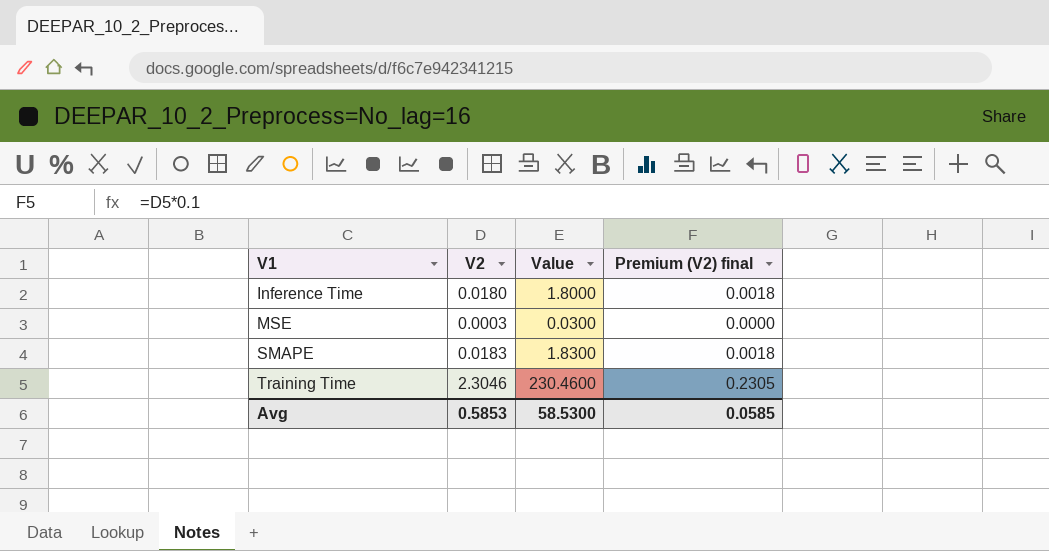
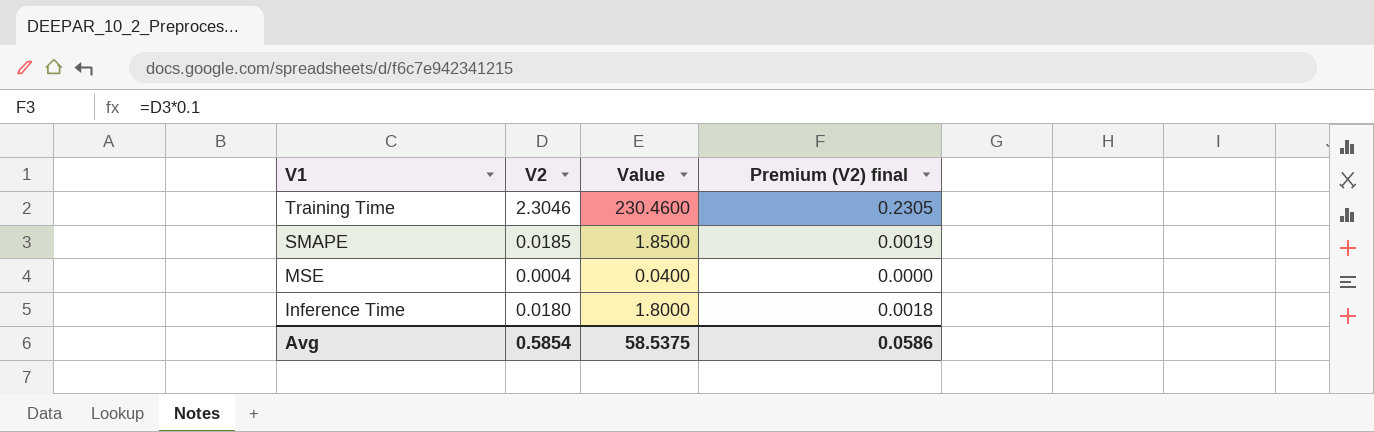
row order: V1 ascending -> V1 descending
SMAPE | V2: 0.0183 -> 0.0185
SMAPE | Value: 1.8300 -> 1.8500
SMAPE | Premium (V2) final: 0.0018 -> 0.0019
MSE | V2: 0.0003 -> 0.0004
MSE | Value: 0.0300 -> 0.0400
Avg | V2: 0.5853 -> 0.5854
Avg | Value: 58.5300 -> 58.5375
Avg | Premium (V2) final: 0.0585 -> 0.0586

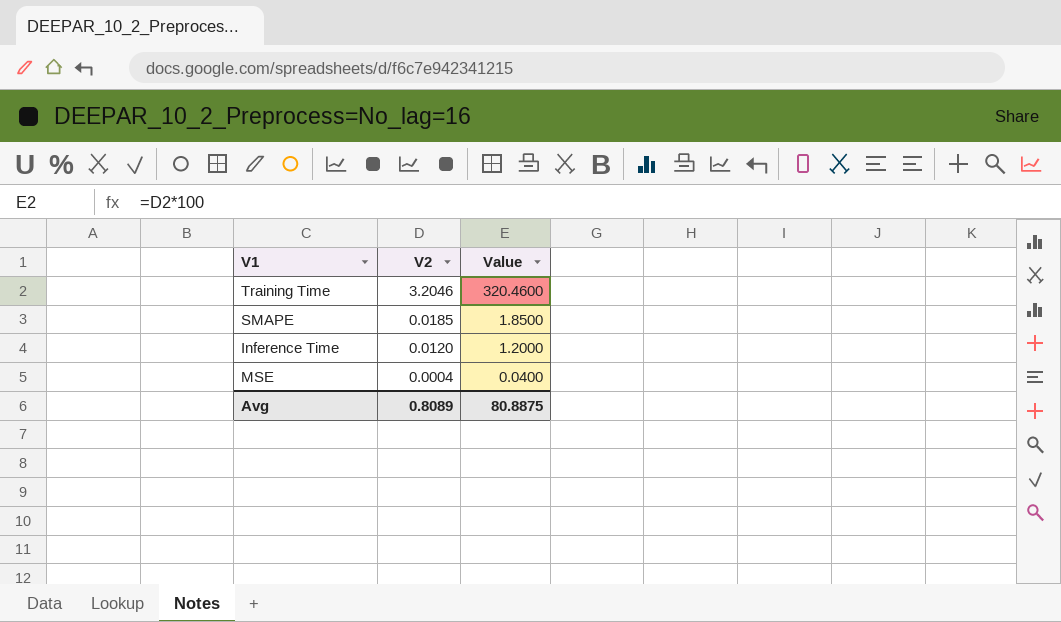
row order: V1 descending -> V2 descending
column Premium (V2) final | formula: [V2] * 0.1 -> none
Training Time | V2: 2.3046 -> 3.2046
Training Time | Value: 230.4600 -> 320.4600
Inference Time | V2: 0.0180 -> 0.0120
Inference Time | Value: 1.8000 -> 1.2000
Avg | V2: 0.5854 -> 0.8089
Avg | Value: 58.5375 -> 80.8875

